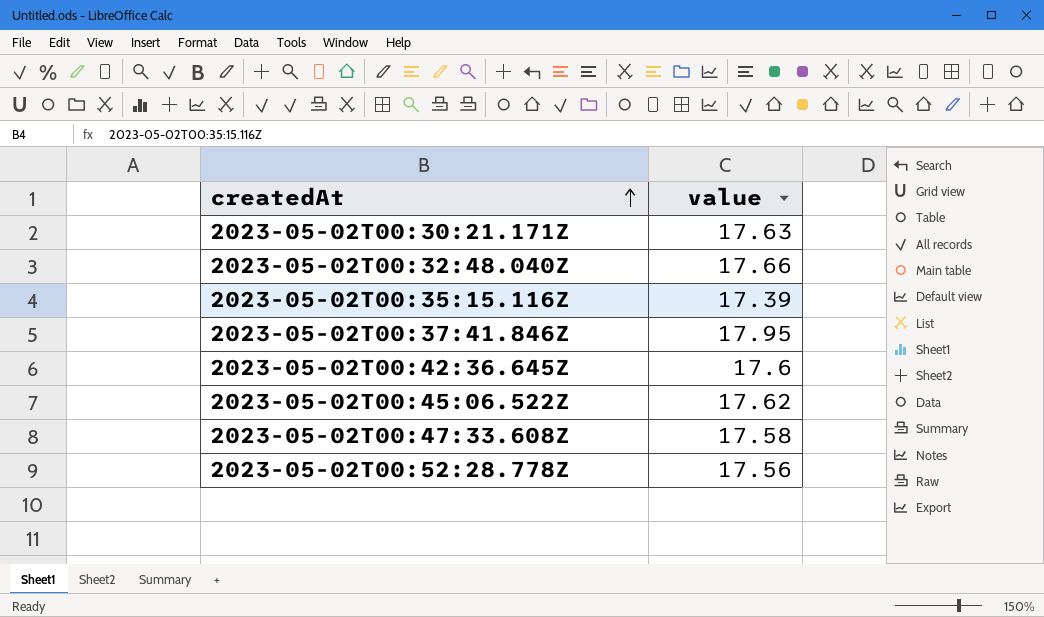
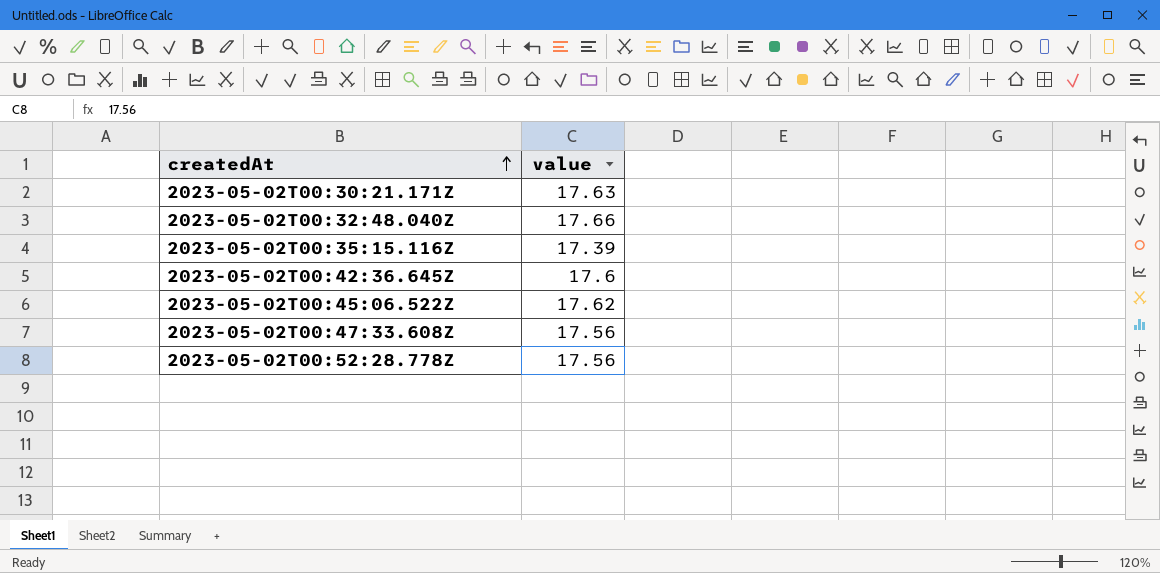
row 2023-05-02T00:37:41.846Z: 17.95 -> none
2023-05-02T00:47:33.608Z | value: 17.58 -> 17.56

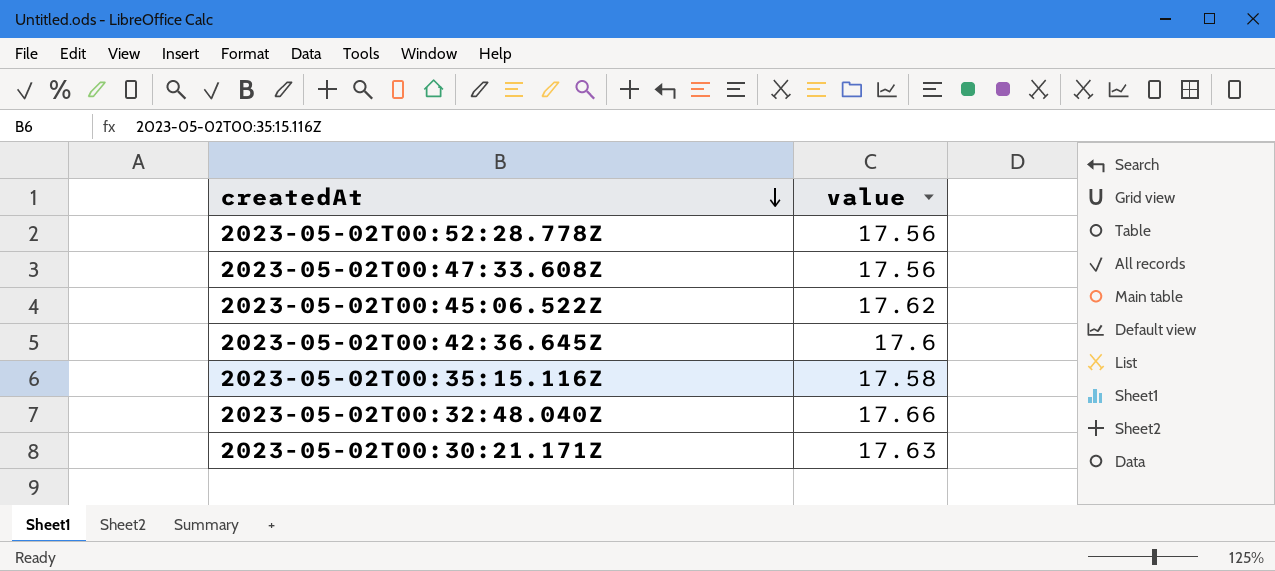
row order: createdAt ascending -> createdAt descending
2023-05-02T00:35:15.116Z | value: 17.39 -> 17.58

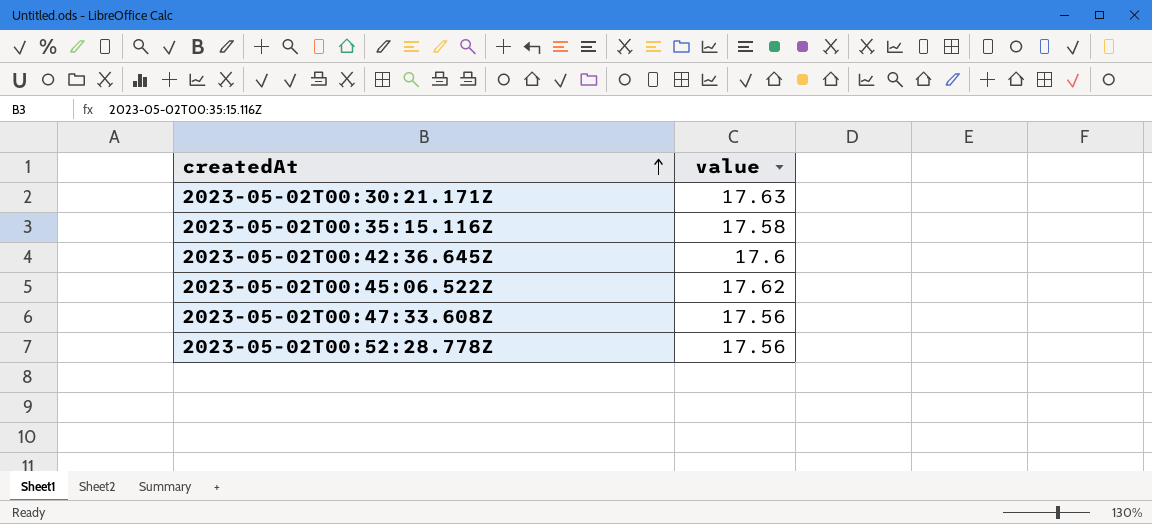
row order: createdAt descending -> createdAt ascending
row 2023-05-02T00:32:48.040Z: 17.66 -> none

